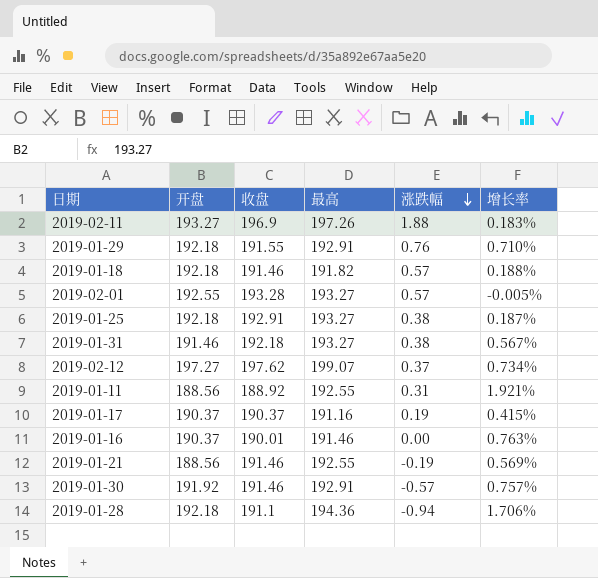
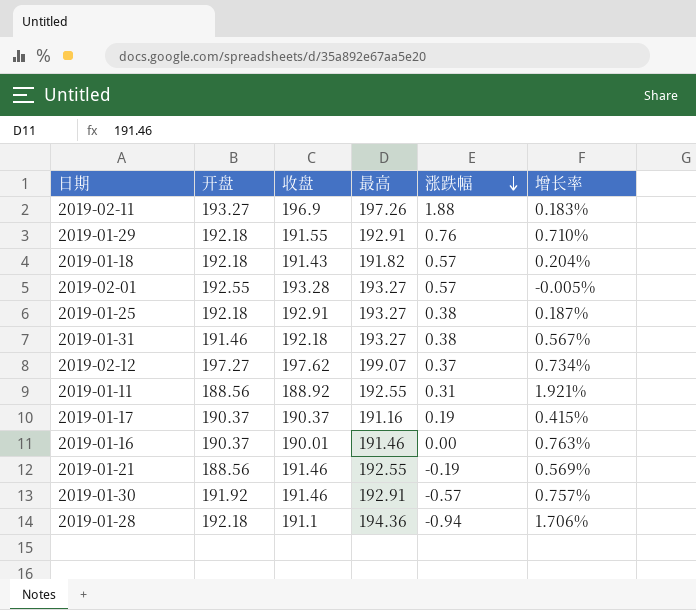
2019-01-18 | 收盘: 191.46 -> 191.43
2019-01-18 | 增长率: 0.188% -> 0.204%

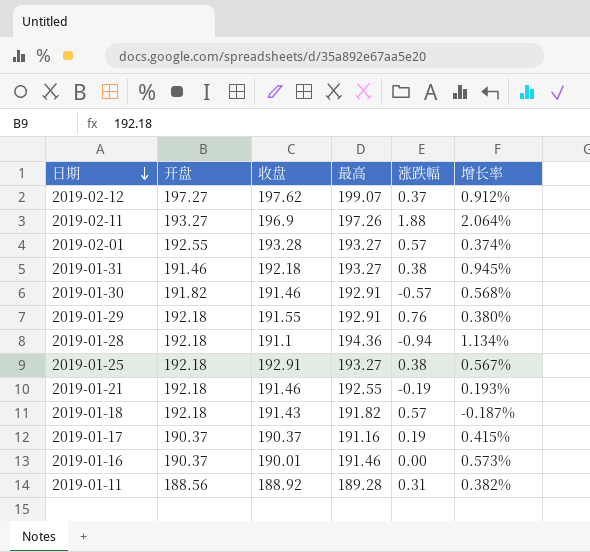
row order: 涨跌幅 descending -> 日期 descending
column 增长率 | formula: ([最高] - [收盘]) / [收盘] -> ([最高] - [开盘]) / [开盘]
2019-01-30 | 开盘: 191.92 -> 191.82
2019-01-21 | 开盘: 188.56 -> 192.18
2019-01-11 | 最高: 192.55 -> 189.28

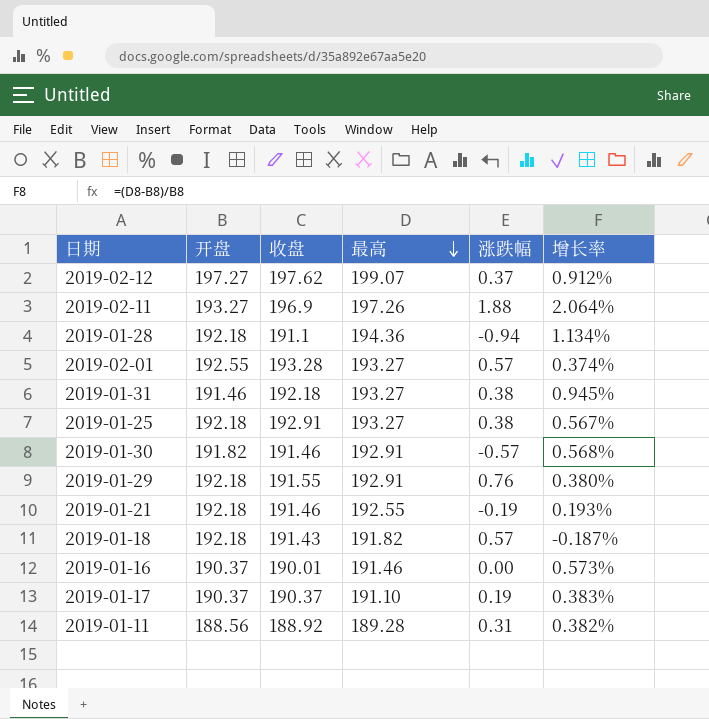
row order: 日期 descending -> 最高 descending
2019-01-17 | 最高: 191.16 -> 191.10
2019-01-17 | 增长率: 0.415% -> 0.383%

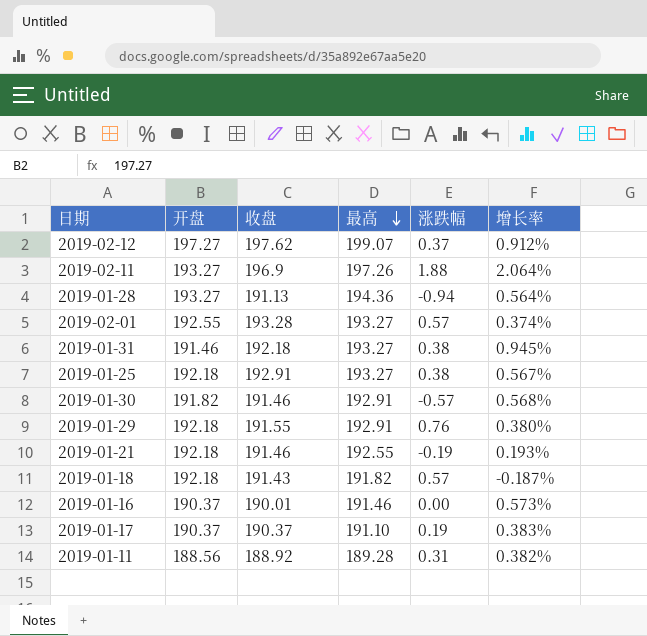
2019-01-28 | 开盘: 192.18 -> 193.27
2019-01-28 | 收盘: 191.1 -> 191.13
2019-01-28 | 增长率: 1.134% -> 0.564%

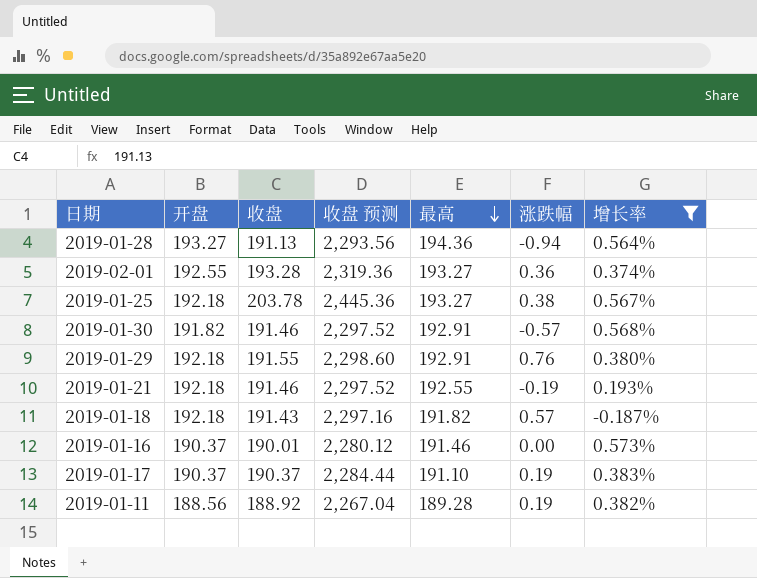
filter: none -> 增长率 <= 0.573%
column 收盘 预测 | formula: none -> [收盘] * 12
2019-02-01 | 涨跌幅: 0.57 -> 0.36
2019-01-25 | 收盘: 192.91 -> 203.78
2019-01-11 | 涨跌幅: 0.31 -> 0.19

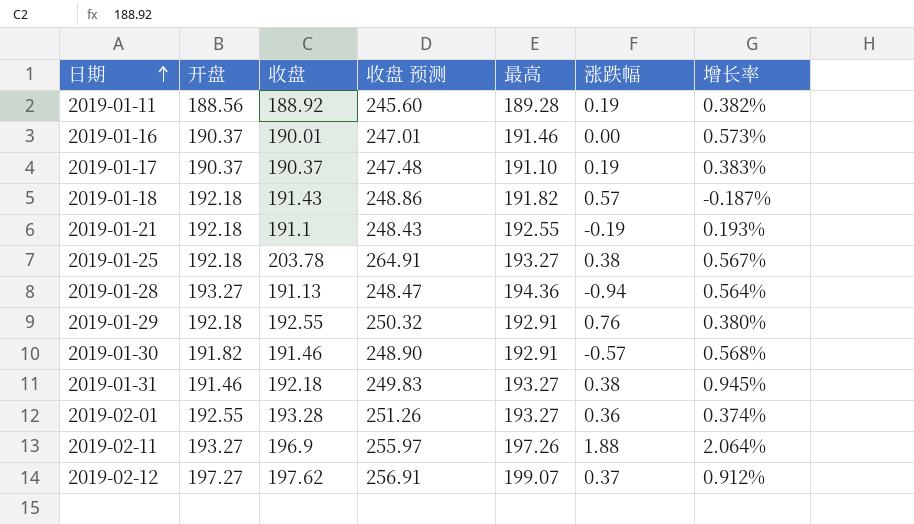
filter: 增长率 <= 0.573% -> none
row order: 最高 descending -> 日期 ascending
column 收盘 预测 | formula: [收盘] * 12 -> [收盘] * 1.3
2019-01-21 | 收盘: 191.46 -> 191.1
2019-01-29 | 收盘: 191.55 -> 192.55

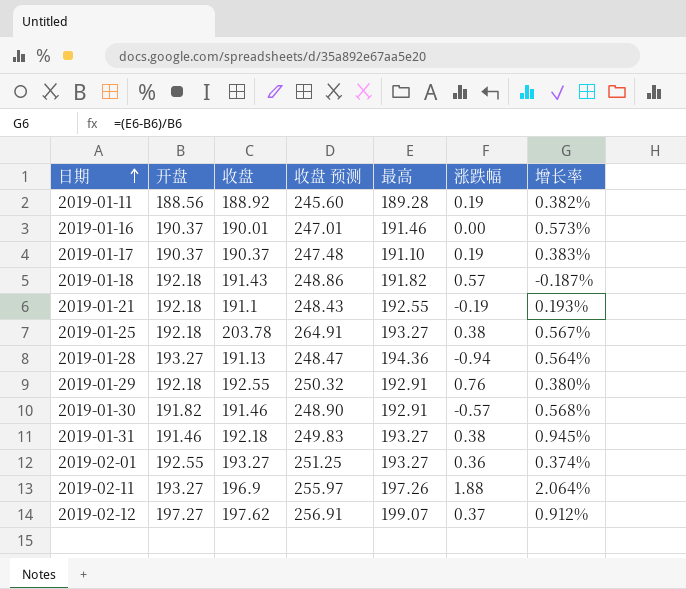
2019-02-01 | 收盘: 193.28 -> 193.27
2019-02-01 | 收盘 预测: 251.26 -> 251.25

